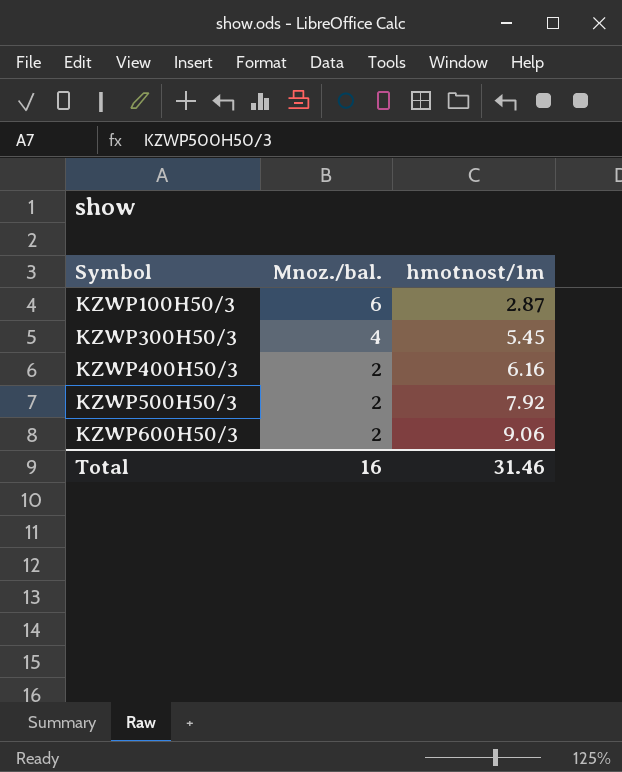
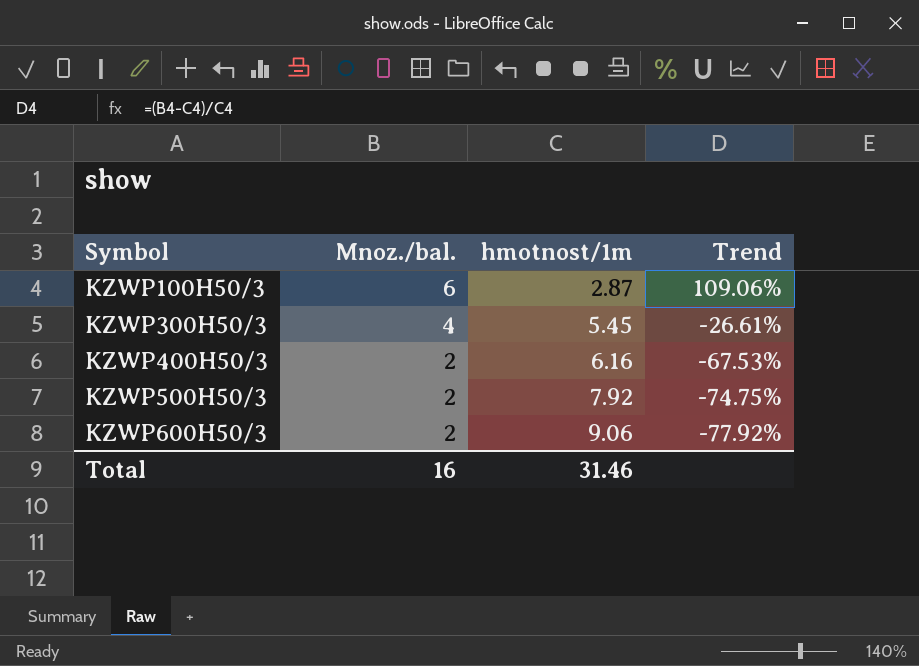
column Trend | formula: none -> ([Mnoz./bal.] - [hmotnost/1m]) / [hmotnost/1m]

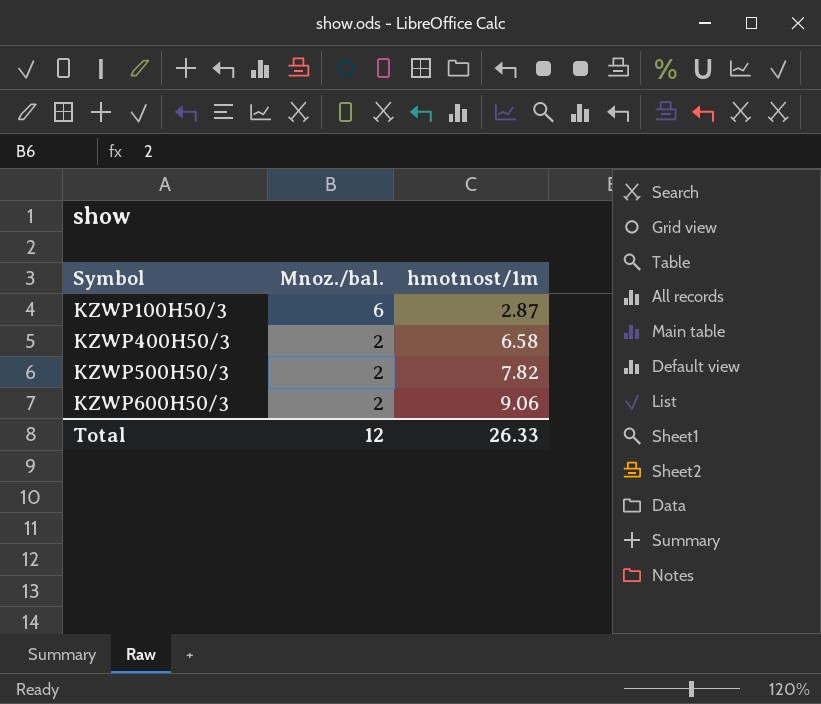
column Trend | formula: ([Mnoz./bal.] - [hmotnost/1m]) / [hmotnost/1m] -> none
row KZWP300H50/3: 4 | 5.45 | -26.61% -> none
KZWP400H50/3 | hmotnost/1m: 6.16 -> 6.58
KZWP500H50/3 | hmotnost/1m: 7.92 -> 7.82
Total | Mnoz./bal.: 16 -> 12
Total | hmotnost/1m: 31.46 -> 26.33

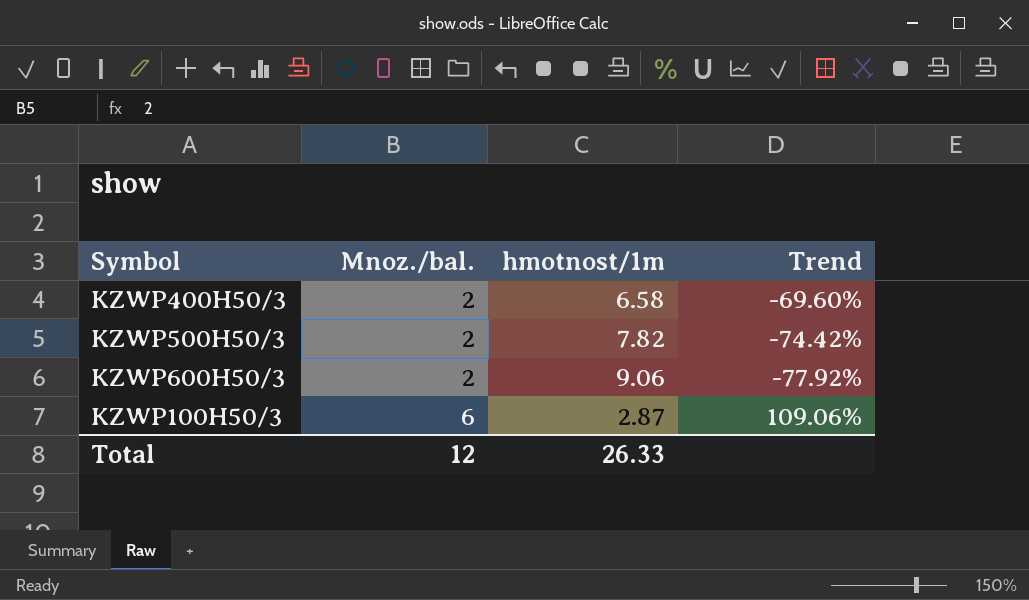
row order: Symbol ascending -> Mnoz./bal. ascending
column Trend | formula: none -> ([Mnoz./bal.] - [hmotnost/1m]) / [hmotnost/1m]

